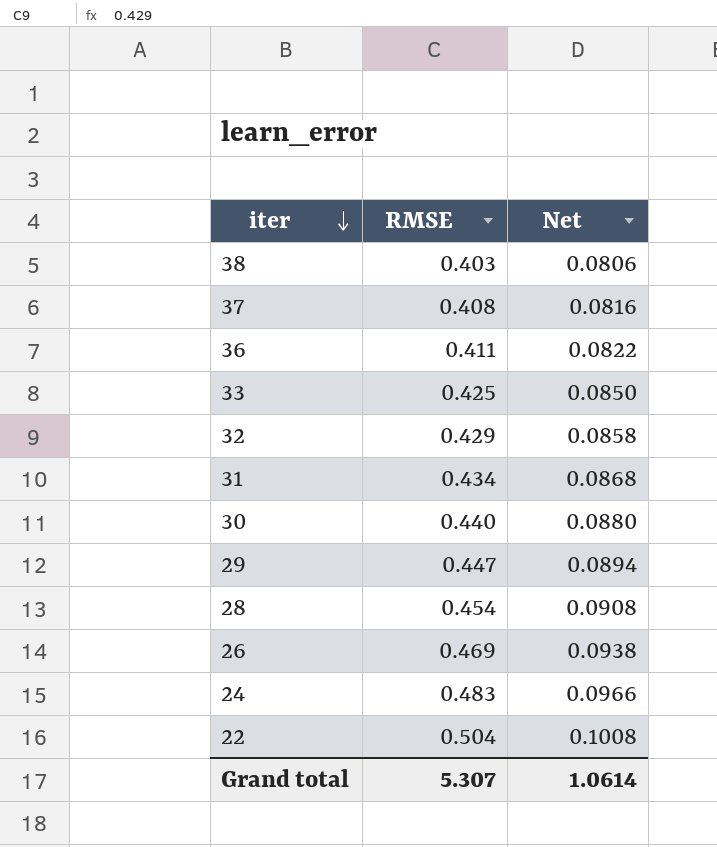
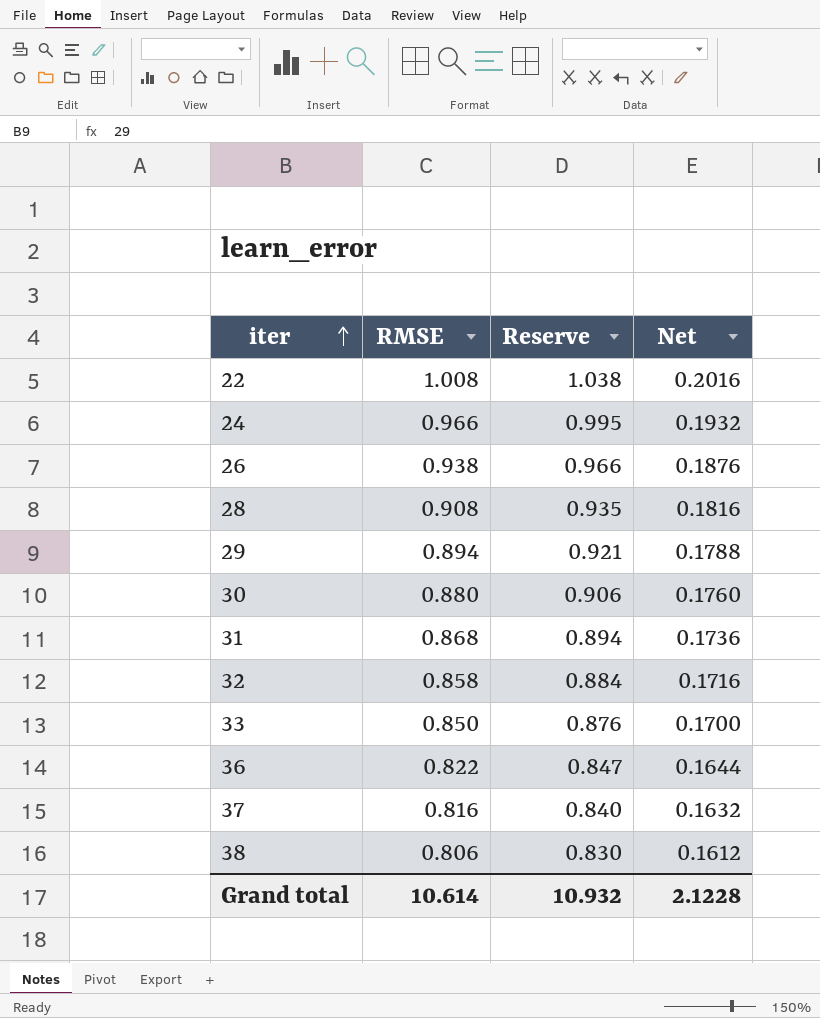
row order: iter descending -> iter ascending
column Reserve | formula: none -> [RMSE] * 1.03
22 | RMSE: 0.504 -> 1.008
22 | Net: 0.1008 -> 0.2016
24 | RMSE: 0.483 -> 0.966
24 | Net: 0.0966 -> 0.1932
26 | RMSE: 0.469 -> 0.938
26 | Net: 0.0938 -> 0.1876
28 | RMSE: 0.454 -> 0.908
28 | Net: 0.0908 -> 0.1816
29 | RMSE: 0.447 -> 0.894
29 | Net: 0.0894 -> 0.1788
30 | RMSE: 0.440 -> 0.880
30 | Net: 0.0880 -> 0.1760
31 | RMSE: 0.434 -> 0.868
31 | Net: 0.0868 -> 0.1736
32 | RMSE: 0.429 -> 0.858
32 | Net: 0.0858 -> 0.1716
33 | RMSE: 0.425 -> 0.850
33 | Net: 0.0850 -> 0.1700
36 | RMSE: 0.411 -> 0.822
36 | Net: 0.0822 -> 0.1644
37 | RMSE: 0.408 -> 0.816
37 | Net: 0.0816 -> 0.1632
38 | RMSE: 0.403 -> 0.806
38 | Net: 0.0806 -> 0.1612
Grand total | RMSE: 5.307 -> 10.614
Grand total | Net: 1.0614 -> 2.1228

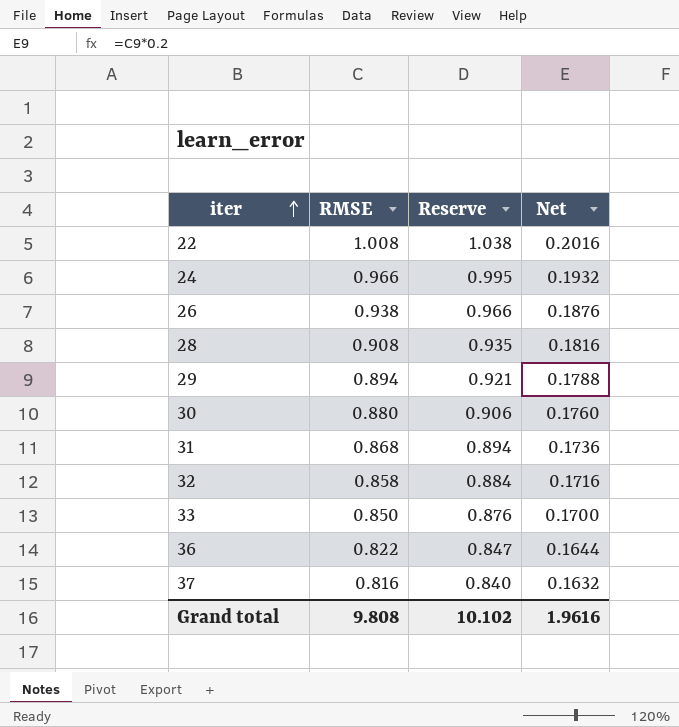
row 38: 0.806 | 0.830 | 0.1612 -> none
Grand total | RMSE: 10.614 -> 9.808
Grand total | Reserve: 10.932 -> 10.102
Grand total | Net: 2.1228 -> 1.9616

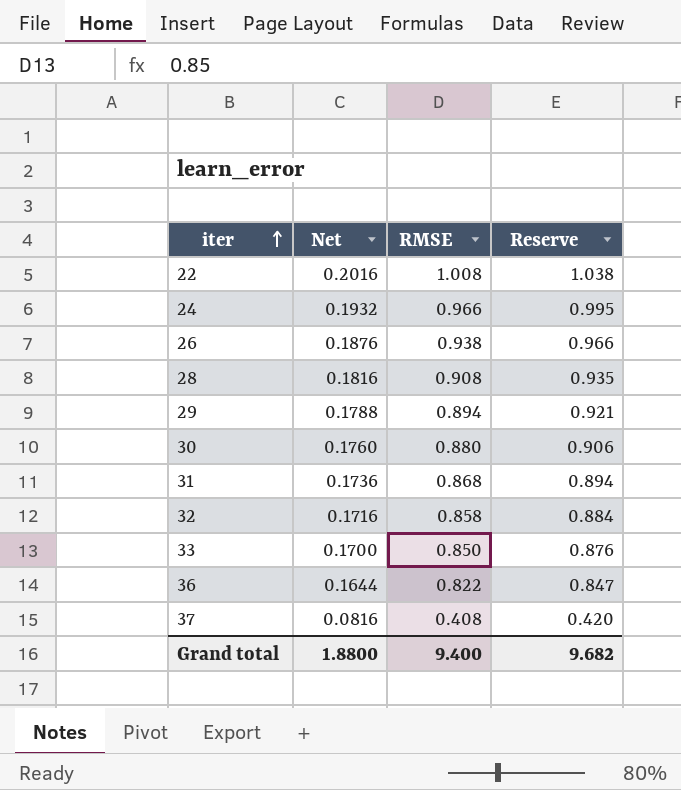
column Net | position: 4 -> 2
37 | Net: 0.1632 -> 0.0816
37 | RMSE: 0.816 -> 0.408
37 | Reserve: 0.840 -> 0.420
Grand total | Net: 1.9616 -> 1.8800
Grand total | RMSE: 9.808 -> 9.400
Grand total | Reserve: 10.102 -> 9.682

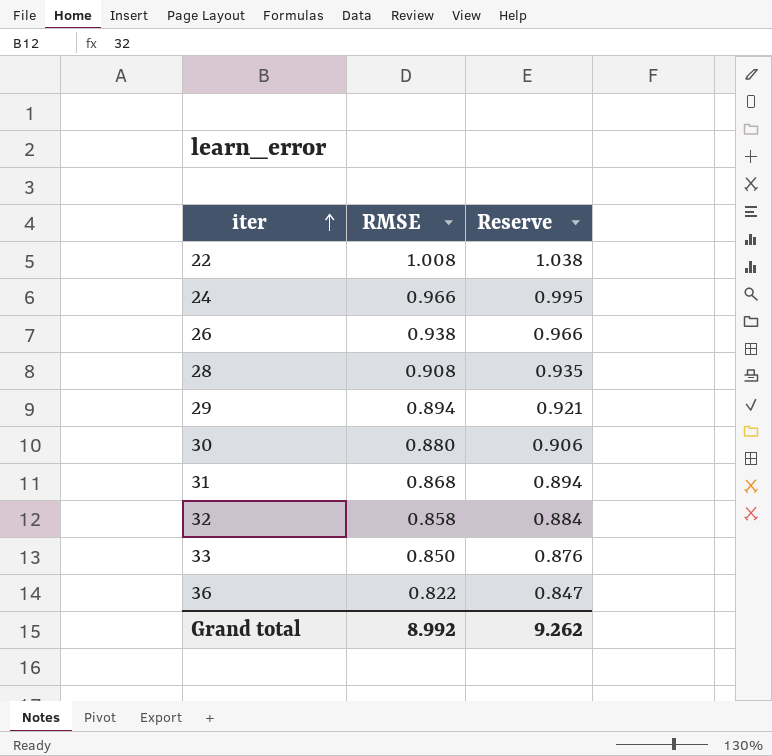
column Net | formula: [RMSE] * 0.2 -> none
row 37: 0.0816 | 0.408 | 0.420 -> none
Grand total | RMSE: 9.400 -> 8.992
Grand total | Reserve: 9.682 -> 9.262

